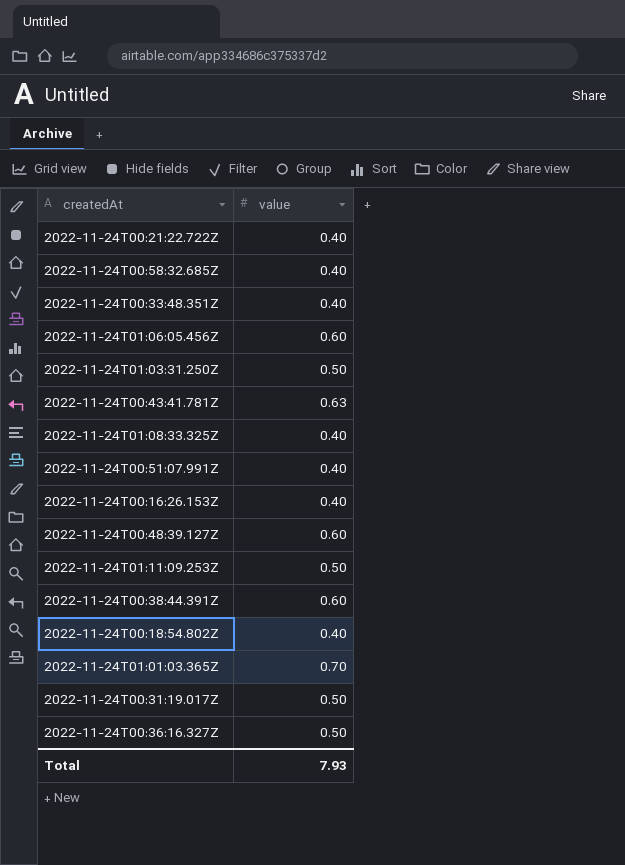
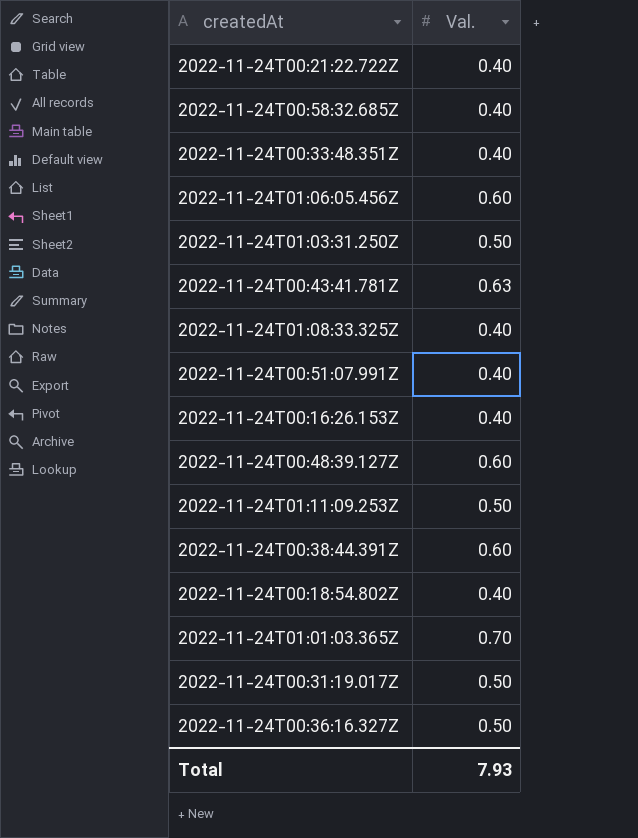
column name: value -> Val.

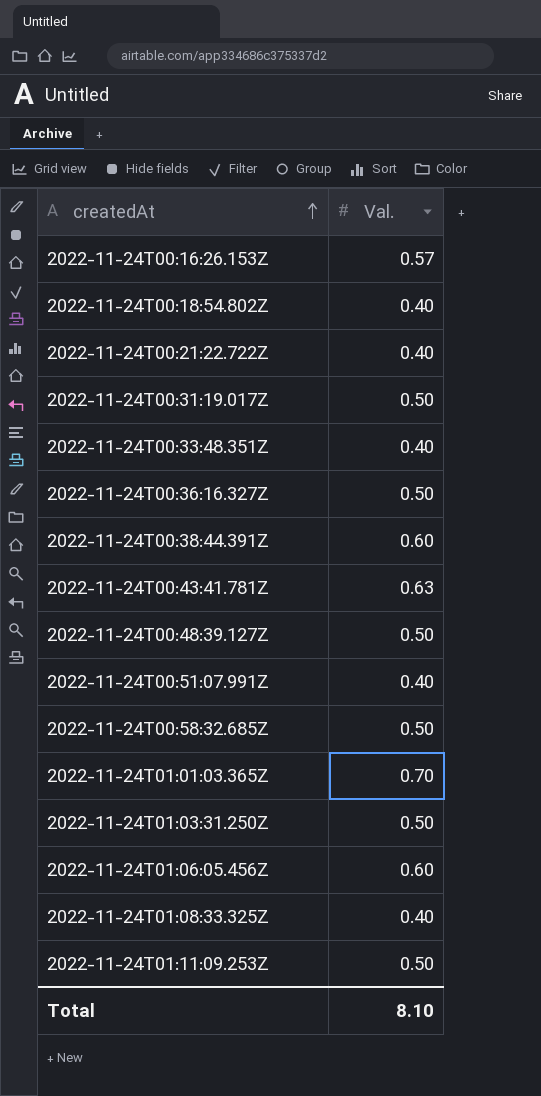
row order: none -> createdAt ascending
2022-11-24T00:16:26.153Z | Val.: 0.40 -> 0.57
2022-11-24T00:48:39.127Z | Val.: 0.60 -> 0.50
2022-11-24T00:58:32.685Z | Val.: 0.40 -> 0.50
Total | Val.: 7.93 -> 8.10

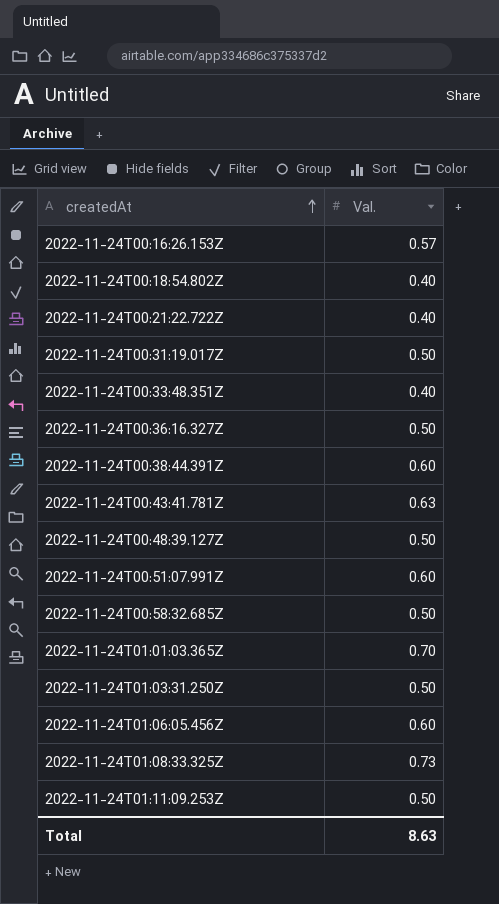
2022-11-24T00:51:07.991Z | Val.: 0.40 -> 0.60
2022-11-24T01:08:33.325Z | Val.: 0.40 -> 0.73
Total | Val.: 8.10 -> 8.63

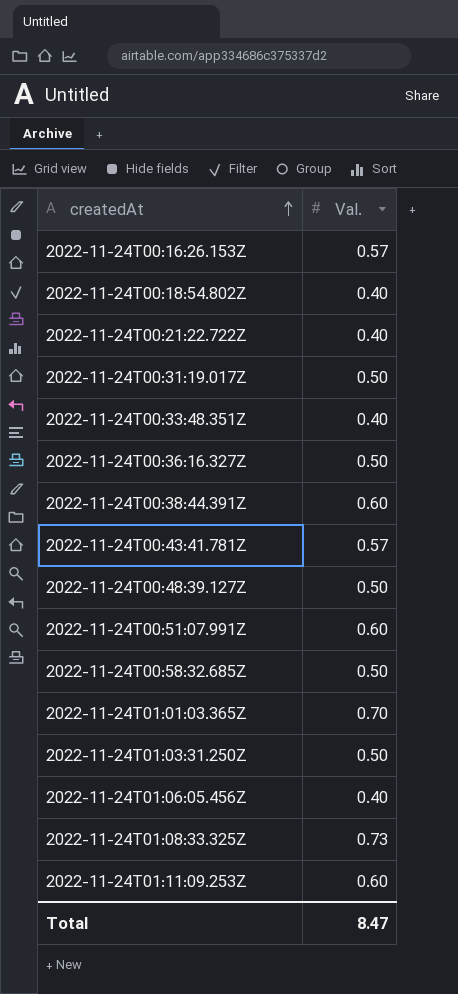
2022-11-24T00:43:41.781Z | Val.: 0.63 -> 0.57
2022-11-24T01:06:05.456Z | Val.: 0.60 -> 0.40
2022-11-24T01:11:09.253Z | Val.: 0.50 -> 0.60
Total | Val.: 8.63 -> 8.47

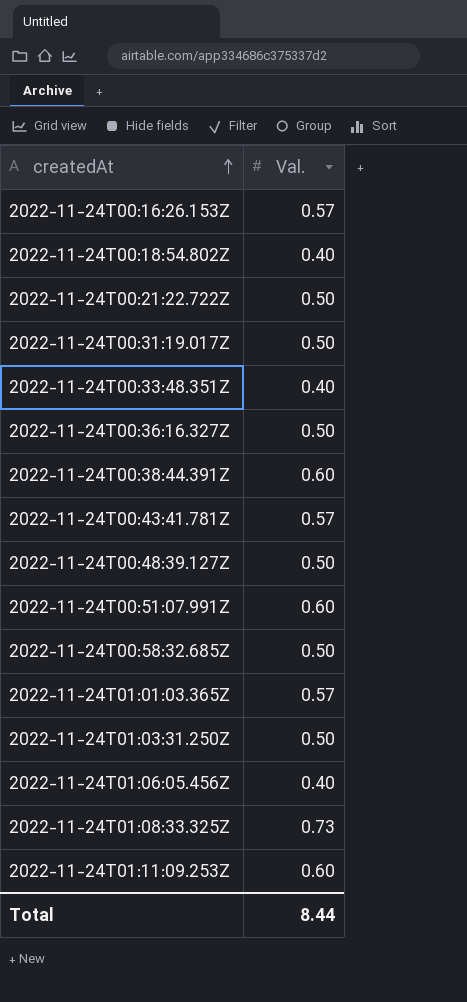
2022-11-24T00:21:22.722Z | Val.: 0.40 -> 0.50
2022-11-24T01:01:03.365Z | Val.: 0.70 -> 0.57
Total | Val.: 8.47 -> 8.44

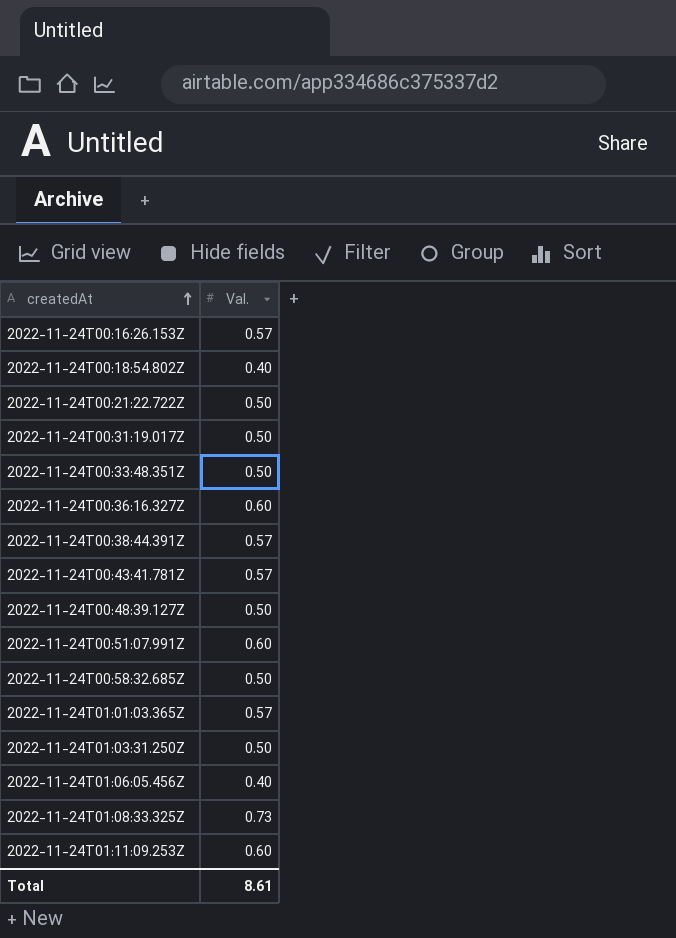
2022-11-24T00:33:48.351Z | Val.: 0.40 -> 0.50
2022-11-24T00:36:16.327Z | Val.: 0.50 -> 0.60
2022-11-24T00:38:44.391Z | Val.: 0.60 -> 0.57
Total | Val.: 8.44 -> 8.61

